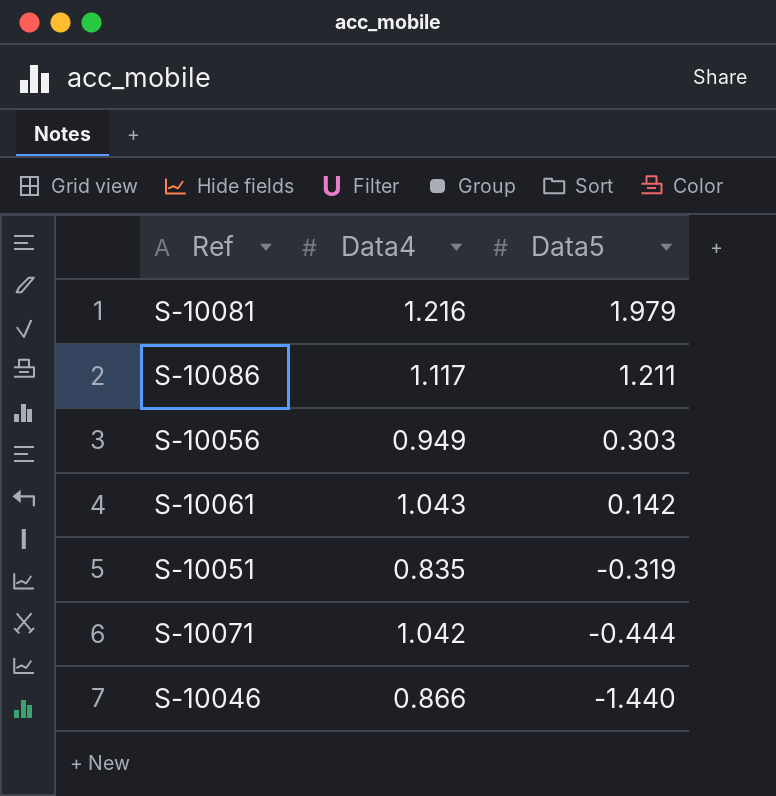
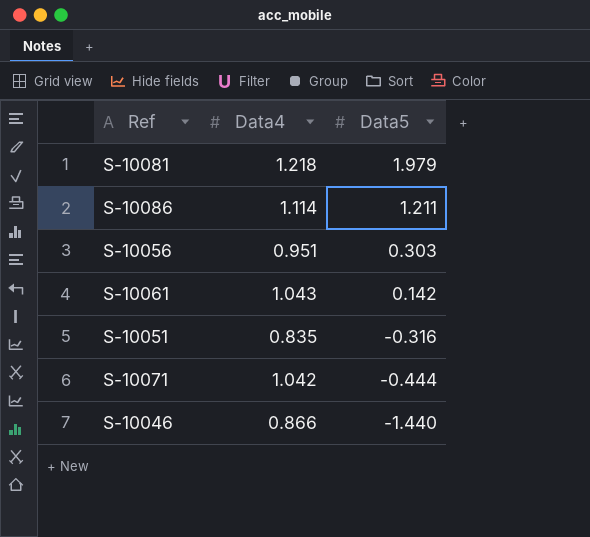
S-10081 | Data4: 1.216 -> 1.218
S-10086 | Data4: 1.117 -> 1.114
S-10056 | Data4: 0.949 -> 0.951
S-10051 | Data5: -0.319 -> -0.316

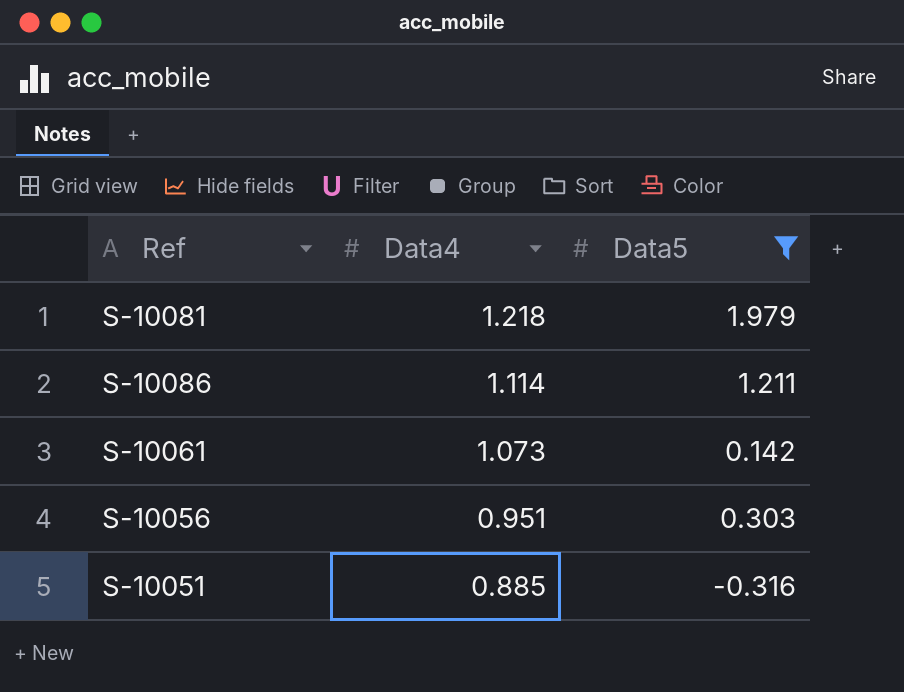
filter: none -> Data5 >= -0.316
row order: Data5 descending -> Data4 descending
S-10061 | Data4: 1.043 -> 1.073
S-10051 | Data4: 0.835 -> 0.885

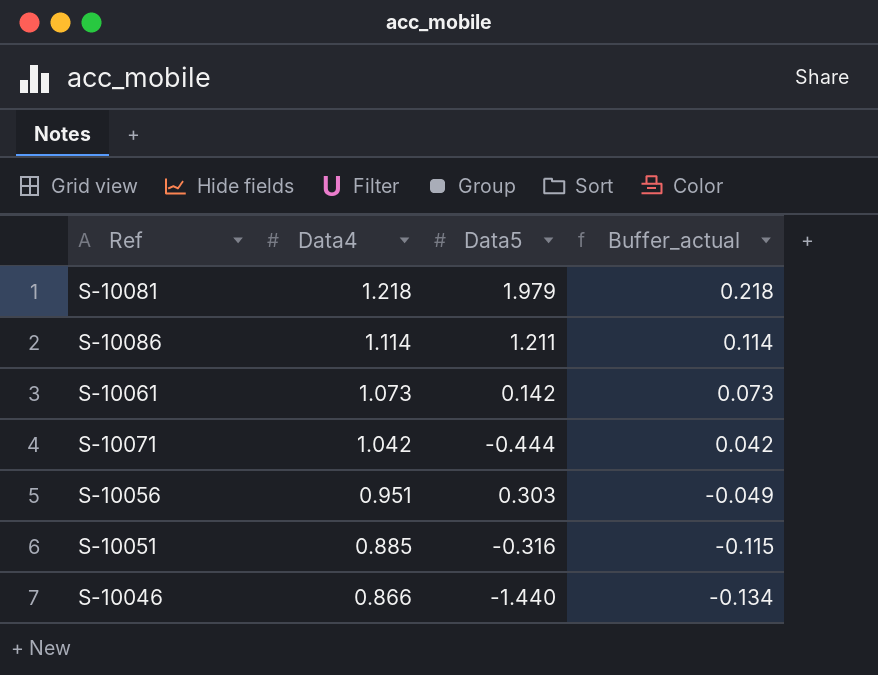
filter: Data5 >= -0.316 -> none
column Buffer_actual | formula: none -> [Data4] - 1

